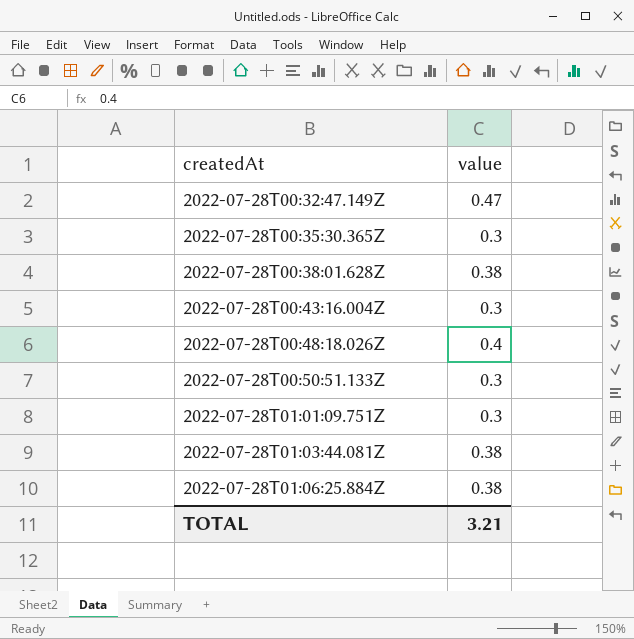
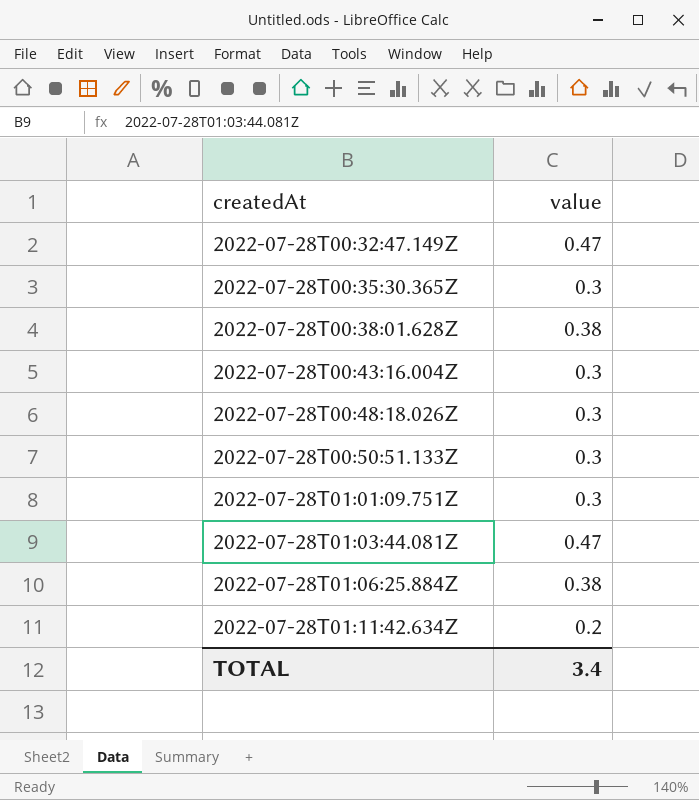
2022-07-28T00:48:18.026Z | value: 0.4 -> 0.3
2022-07-28T01:03:44.081Z | value: 0.38 -> 0.47
row 2022-07-28T01:11:42.634Z: none -> 0.2
TOTAL | value: 3.21 -> 3.4

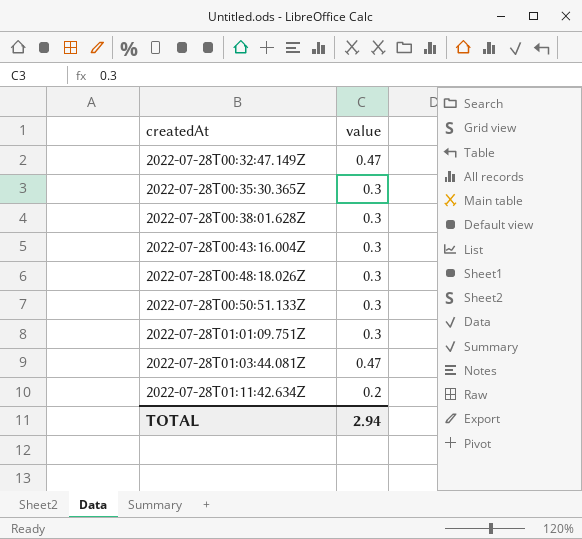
row 2022-07-28T01:06:25.884Z: 0.38 -> none
2022-07-28T00:38:01.628Z | value: 0.38 -> 0.3
TOTAL | value: 3.4 -> 2.94

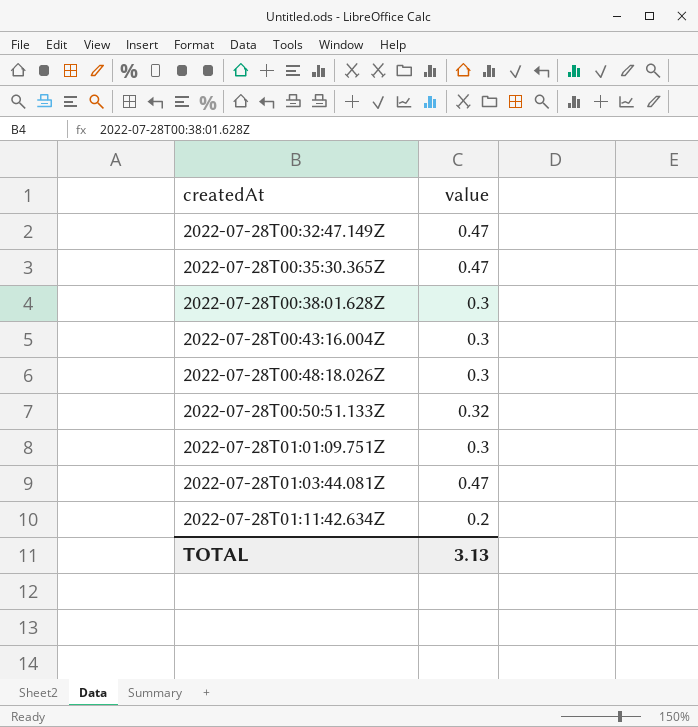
2022-07-28T00:35:30.365Z | value: 0.3 -> 0.47
2022-07-28T00:50:51.133Z | value: 0.3 -> 0.32
TOTAL | value: 2.94 -> 3.13

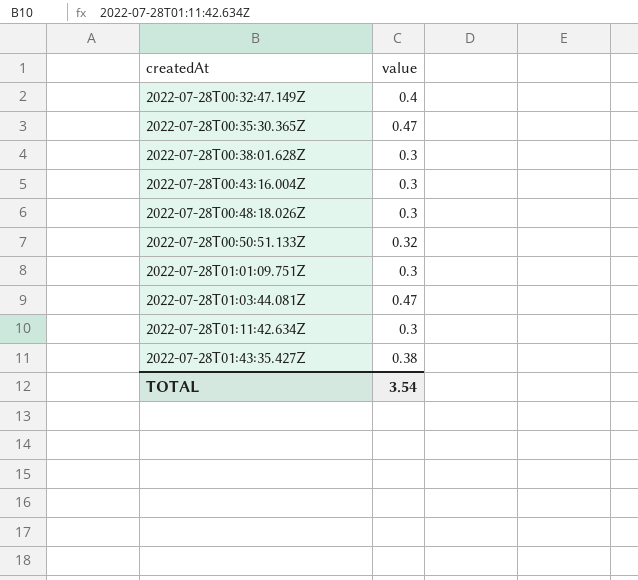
2022-07-28T00:32:47.149Z | value: 0.47 -> 0.4
2022-07-28T01:11:42.634Z | value: 0.2 -> 0.3
row 2022-07-28T01:43:35.427Z: none -> 0.38
TOTAL | value: 3.13 -> 3.54

